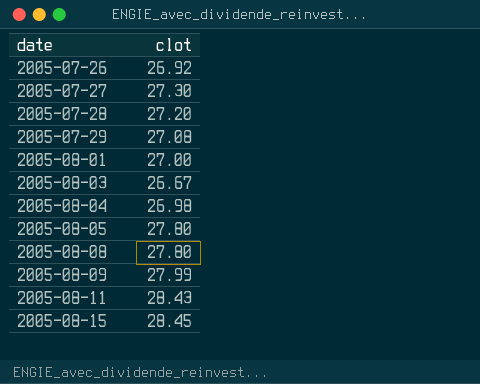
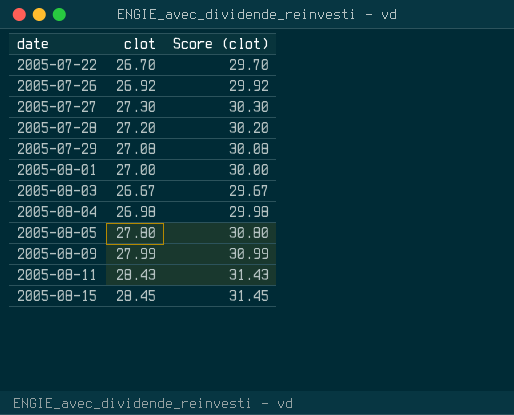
column Score (clot) | formula: none -> [clot] + 3
row 2005-08-08: 27.80 -> none
row 2005-07-22: none -> 26.70 | 29.70

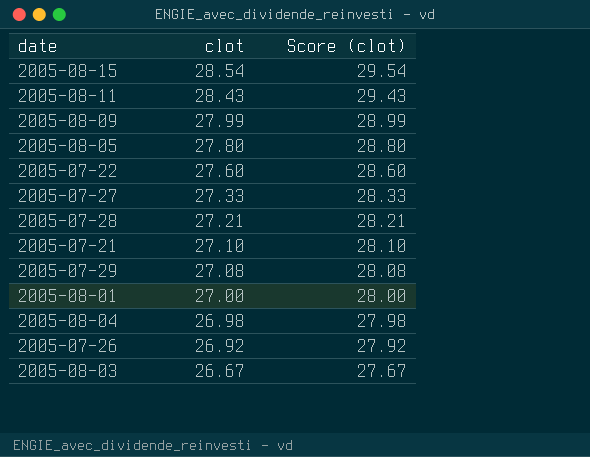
row order: date ascending -> clot descending
column Score (clot) | formula: [clot] + 3 -> [clot] + 1
2005-08-15 | clot: 28.45 -> 28.54
2005-07-22 | clot: 26.70 -> 27.60
2005-07-27 | clot: 27.30 -> 27.33
2005-07-28 | clot: 27.20 -> 27.21
row 2005-07-21: none -> 27.10 | 28.10

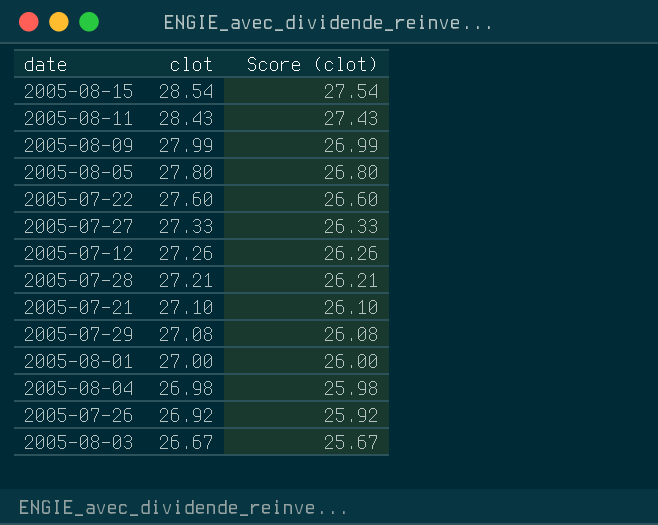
column Score (clot) | formula: [clot] + 1 -> [clot] - 1
row 2005-07-12: none -> 27.26 | 26.26

